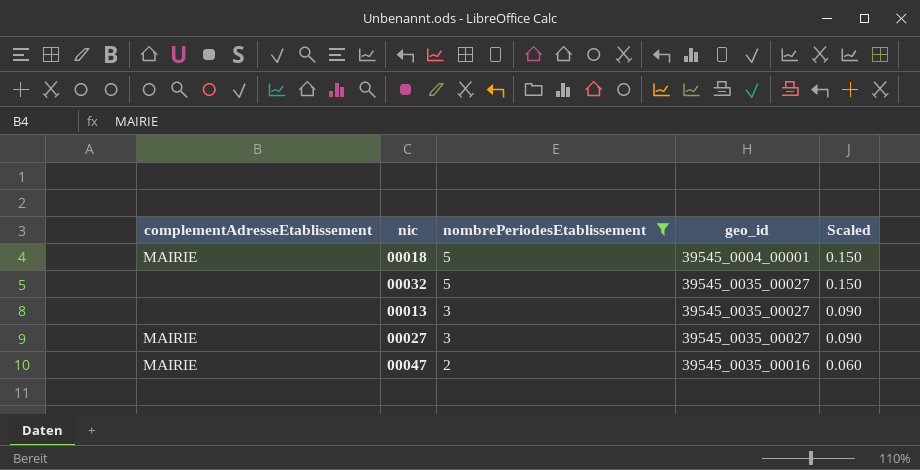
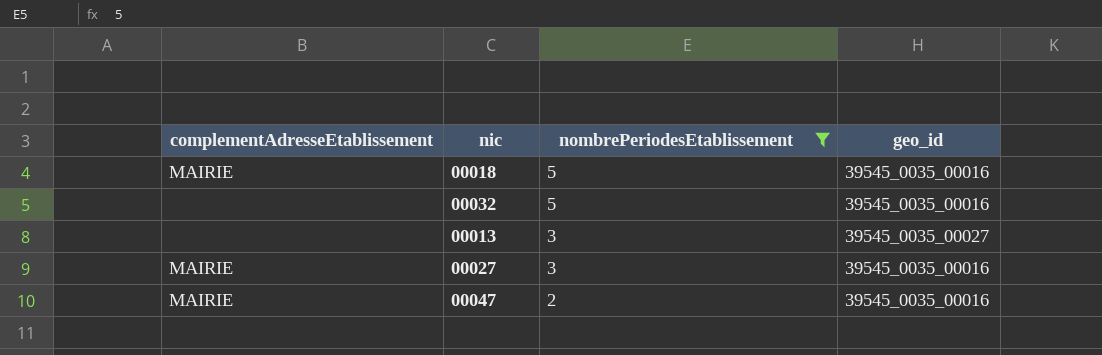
column Scaled | formula: [nombrePeriodesEtablissement] * 0.03 -> none
00018 | geo_id: 39545_0004_00001 -> 39545_0035_00016
00032 | geo_id: 39545_0035_00027 -> 39545_0035_00016
00027 | geo_id: 39545_0035_00027 -> 39545_0035_00016

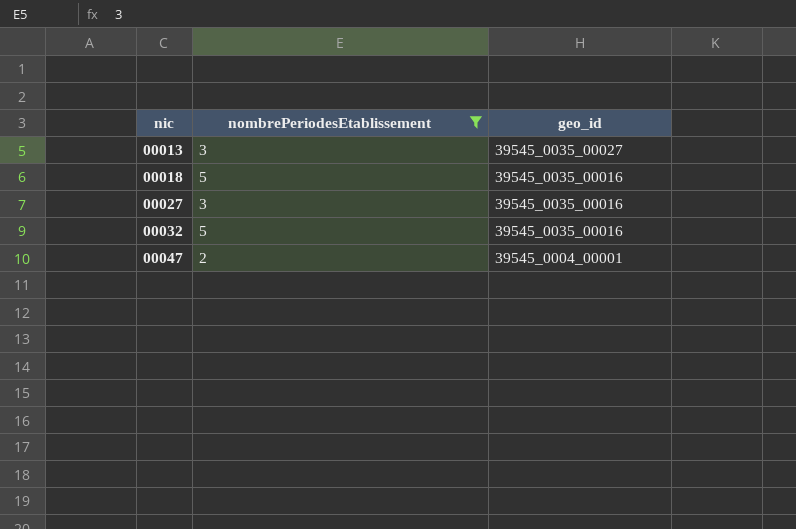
row order: nombrePeriodesEtablissement descending -> nic ascending
column complementAdresseEtablissement | position: 1 -> none
00047 | geo_id: 39545_0035_00016 -> 39545_0004_00001

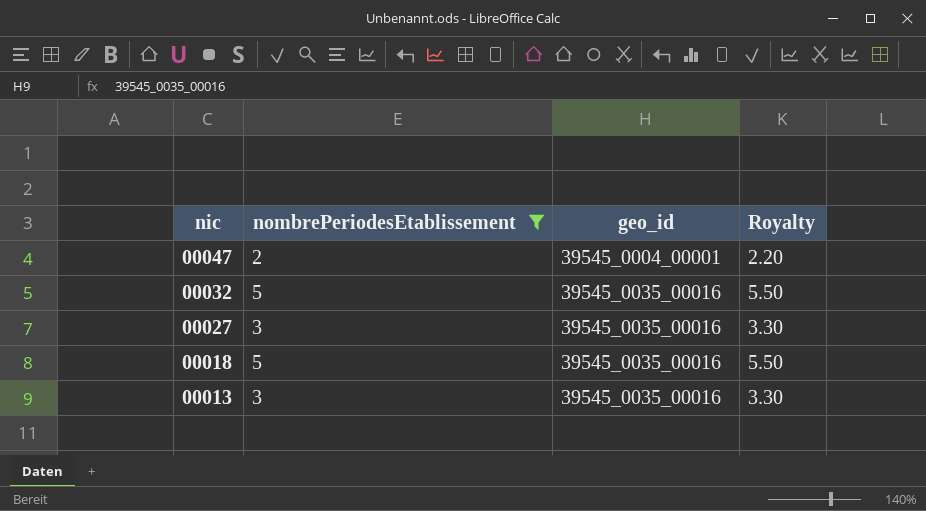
row order: nic ascending -> nic descending
column Royalty | formula: none -> [nombrePeriodesEtablissement] * 1.1
00013 | geo_id: 39545_0035_00027 -> 39545_0035_00016

